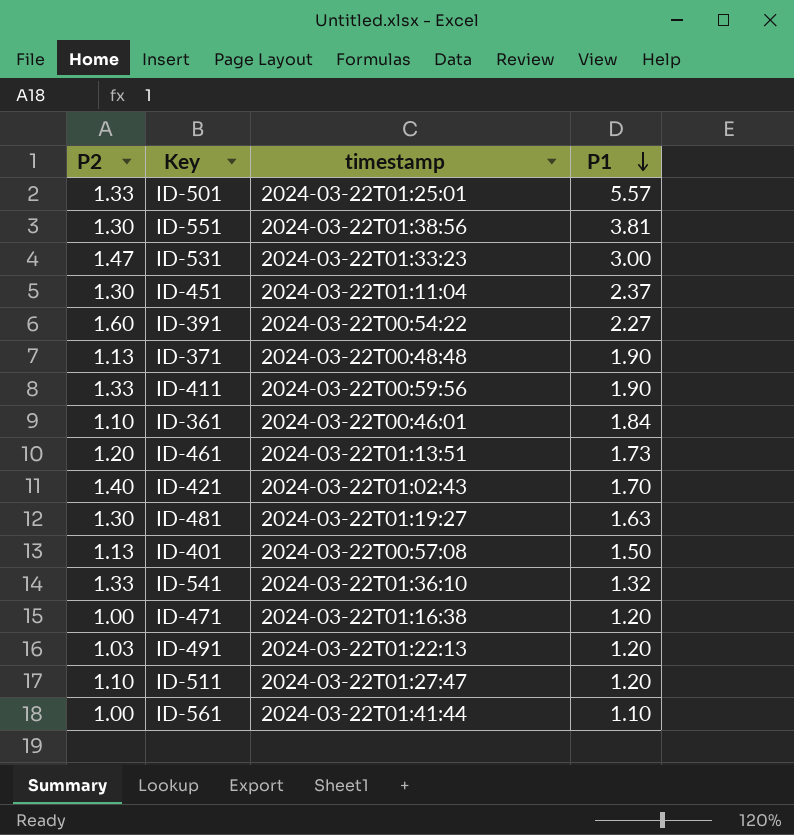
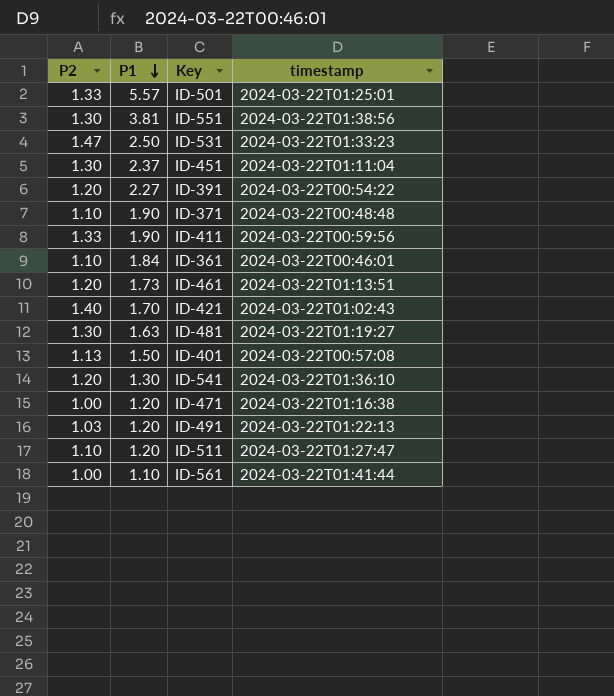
column P1 | position: 4 -> 2
ID-531 | P1: 3.00 -> 2.50
ID-391 | P2: 1.60 -> 1.20
ID-371 | P2: 1.13 -> 1.10
ID-541 | P2: 1.33 -> 1.20
ID-541 | P1: 1.32 -> 1.30

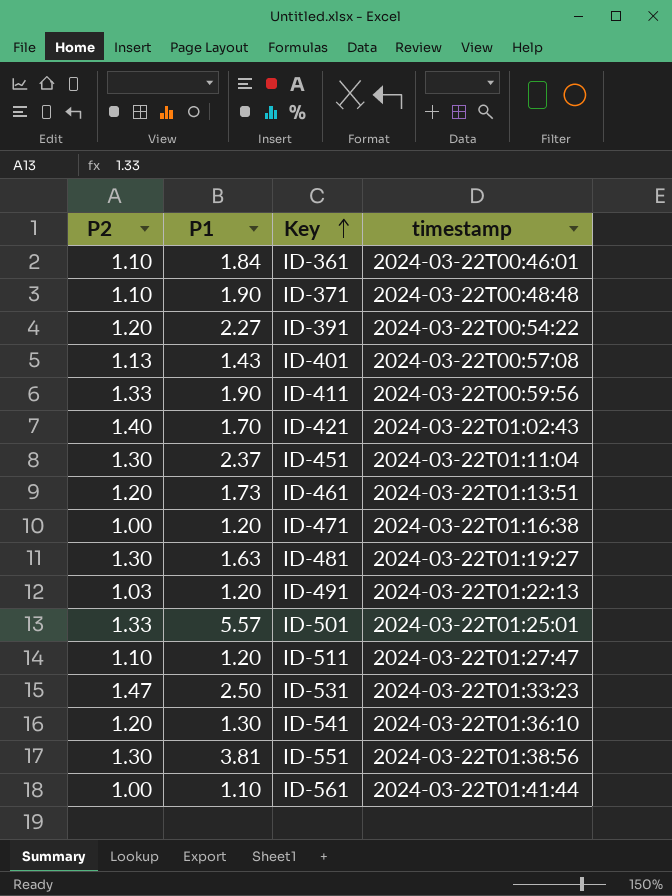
row order: P1 descending -> Key ascending
ID-401 | P1: 1.50 -> 1.43

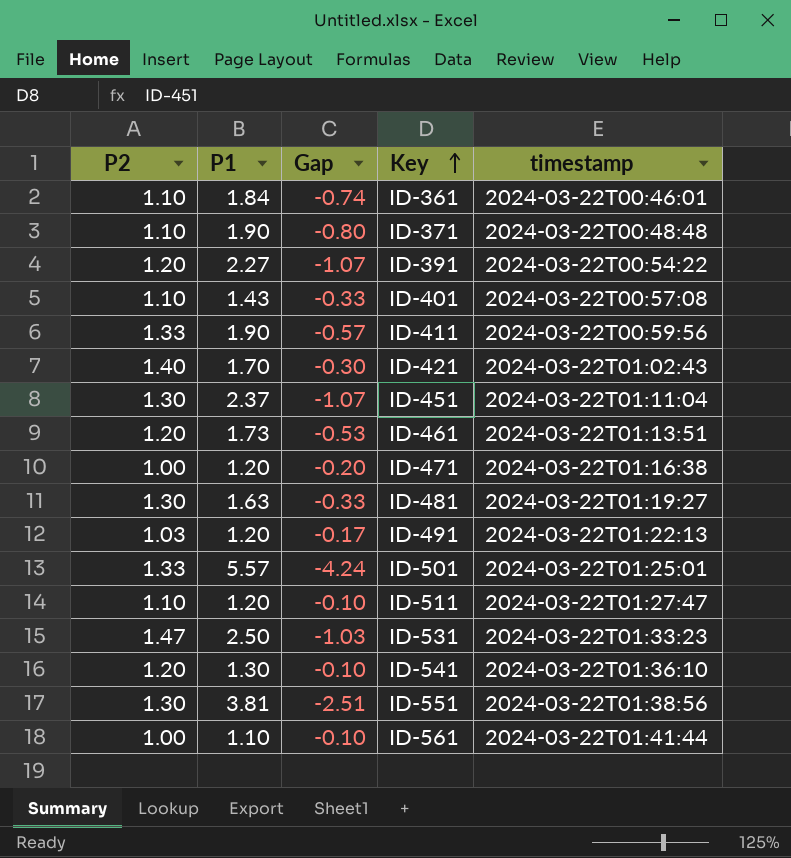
column Gap | formula: none -> [P2] - [P1]
ID-401 | P2: 1.13 -> 1.10

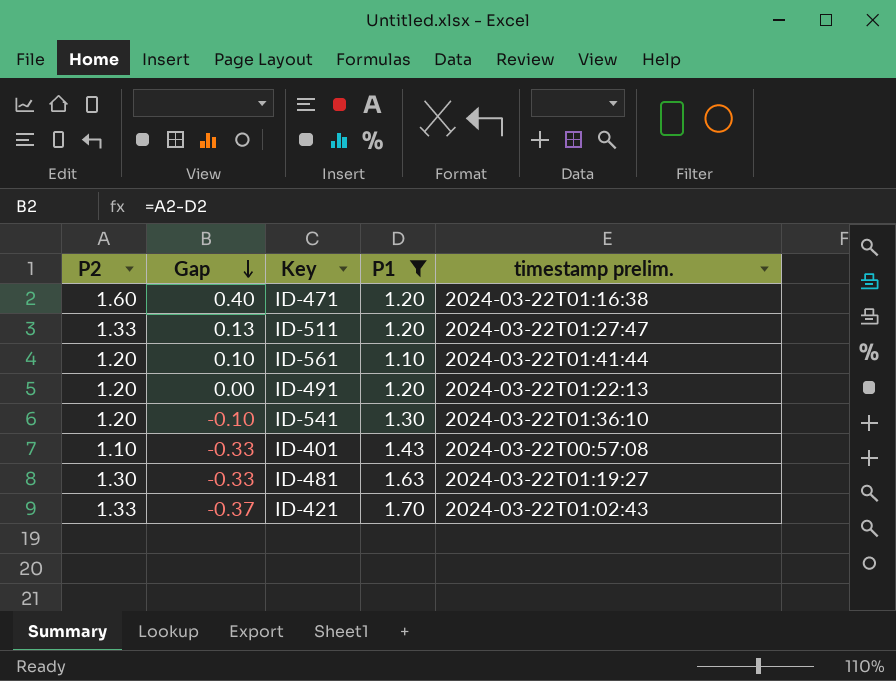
filter: none -> P1 <= 1.70
row order: Key ascending -> Gap descending
column P1 | position: 2 -> 4
column name: timestamp -> timestamp prelim.
ID-471 | P2: 1.00 -> 1.60
ID-471 | Gap: -0.20 -> 0.40
ID-511 | P2: 1.10 -> 1.33
ID-511 | Gap: -0.10 -> 0.13
ID-561 | P2: 1.00 -> 1.20
ID-561 | Gap: -0.10 -> 0.10
ID-491 | P2: 1.03 -> 1.20
ID-491 | Gap: -0.17 -> 0.00
ID-421 | P2: 1.40 -> 1.33
ID-421 | Gap: -0.30 -> -0.37

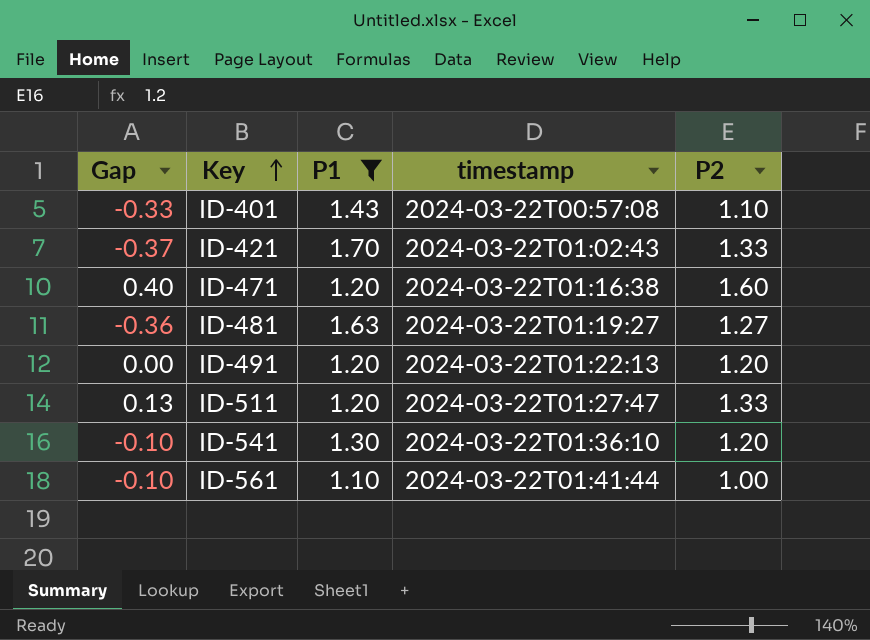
row order: Gap descending -> Key ascending
column name: timestamp prelim. -> timestamp
column P2 | position: 1 -> 5
ID-481 | Gap: -0.33 -> -0.36
ID-481 | P2: 1.30 -> 1.27
ID-561 | Gap: 0.10 -> -0.10
ID-561 | P2: 1.20 -> 1.00

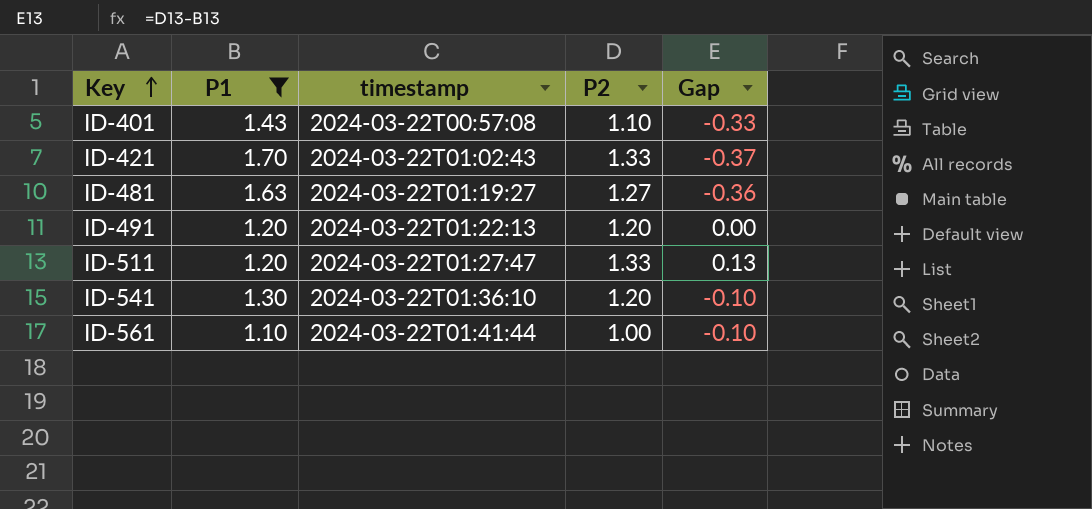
column Gap | position: 1 -> 5
row ID-471: 0.40 | 1.20 | 2024-03-22T01:16:38 | 1.60 -> none

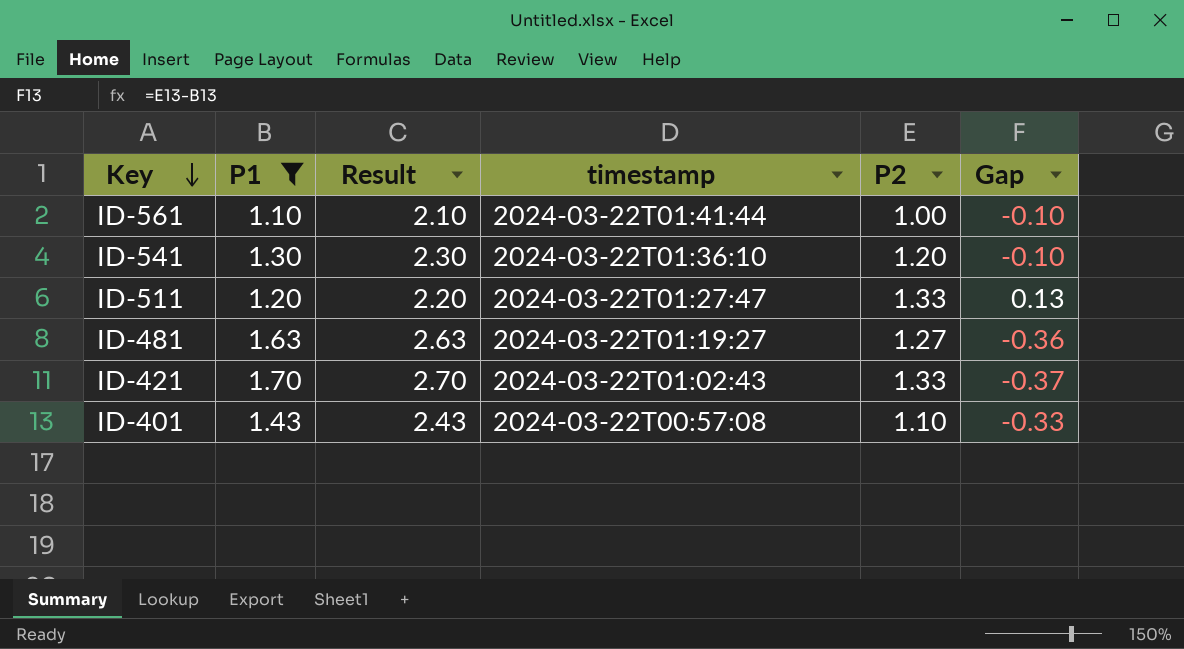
row order: Key ascending -> Key descending
column Result | formula: none -> [P1] + 1
row ID-491: 1.20 | 2024-03-22T01:22:13 | 1.20 | 0.00 -> none

